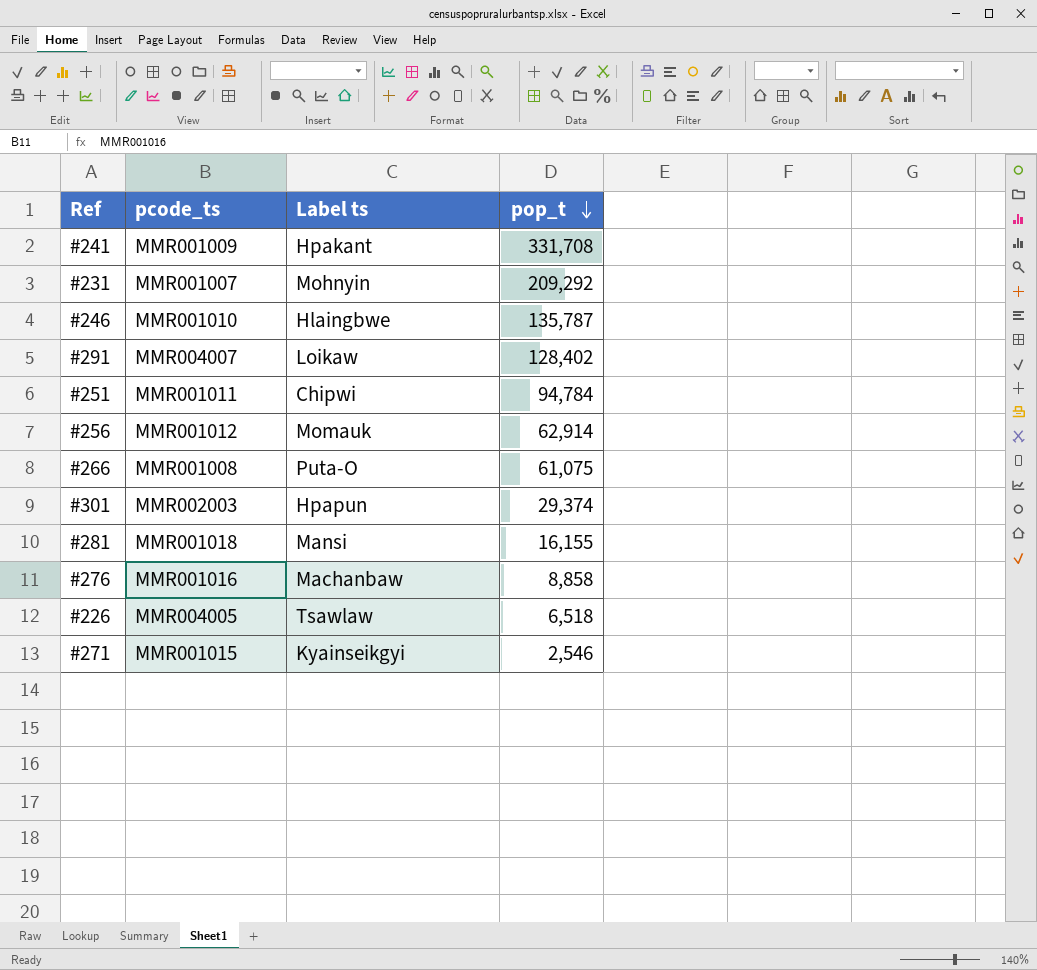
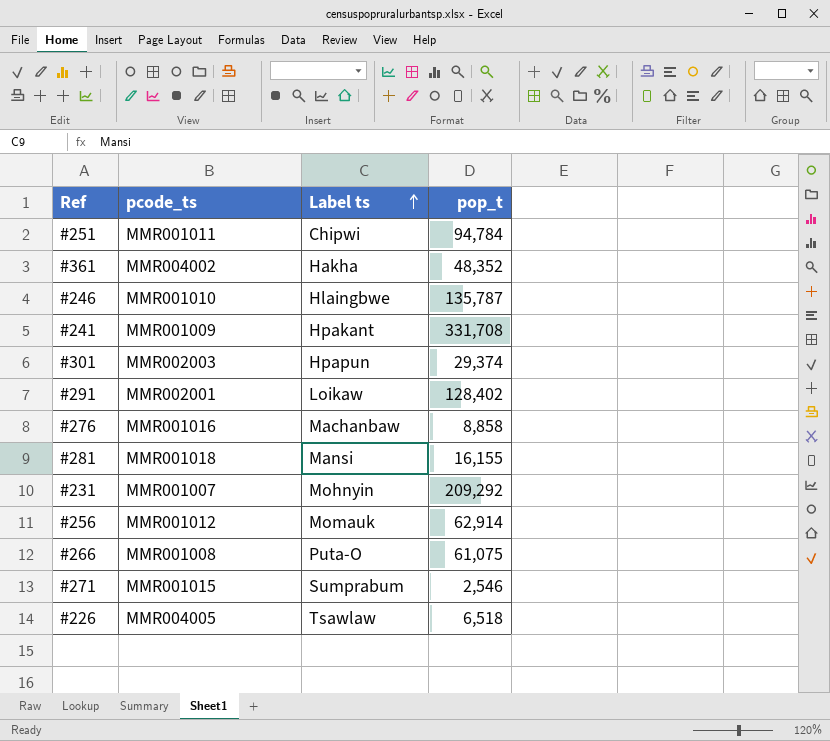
row order: pop_t descending -> Label ts ascending
row #361: none -> MMR004002 | Hakha | 48,352
#291 | pcode_ts: MMR004007 -> MMR002001
#271 | Label ts: Kyainseikgyi -> Sumprabum

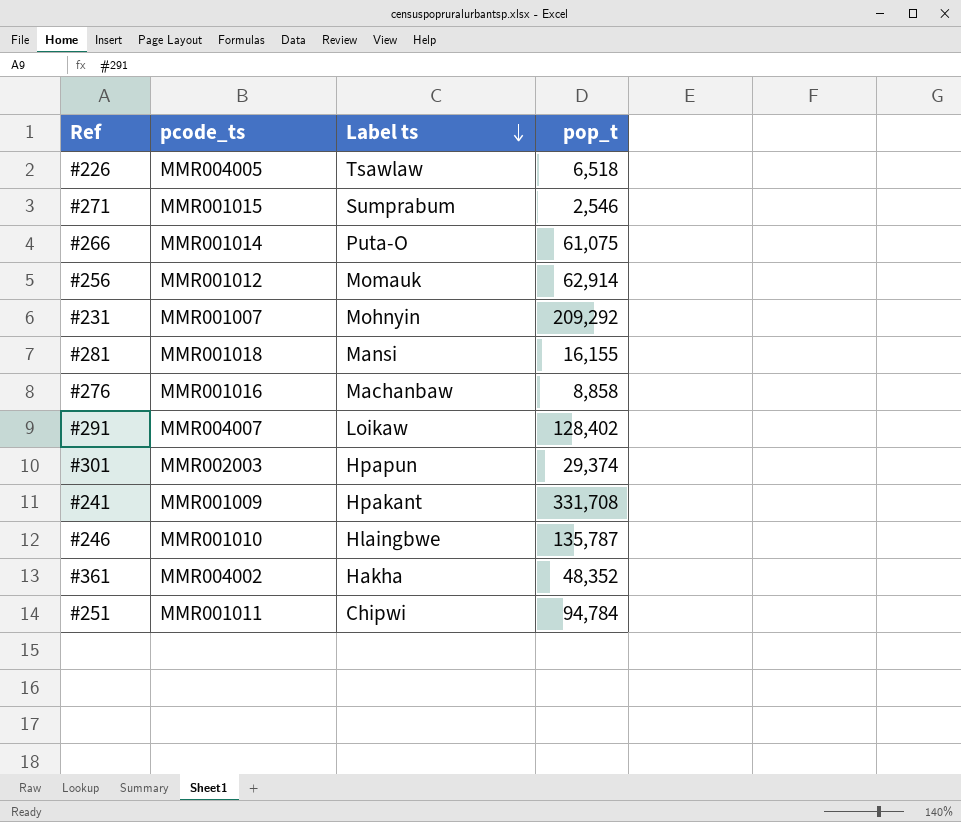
row order: Label ts ascending -> Label ts descending
#266 | pcode_ts: MMR001008 -> MMR001014
#291 | pcode_ts: MMR002001 -> MMR004007

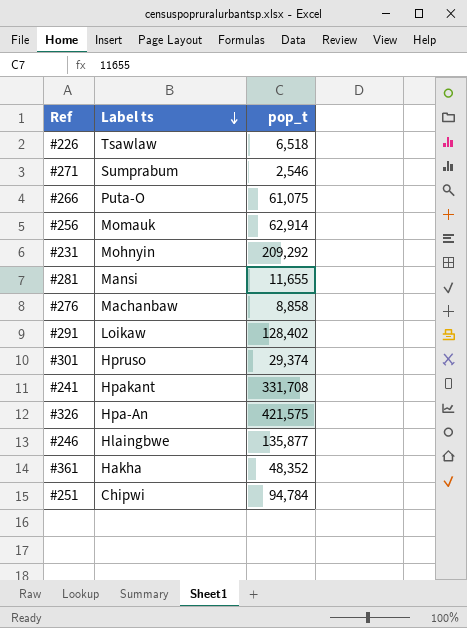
column pcode_ts | position: 2 -> none
#281 | pop_t: 16,155 -> 11,655
#301 | Label ts: Hpapun -> Hpruso
row #326: none -> Hpa-An | 421,575
#246 | pop_t: 135,787 -> 135,877

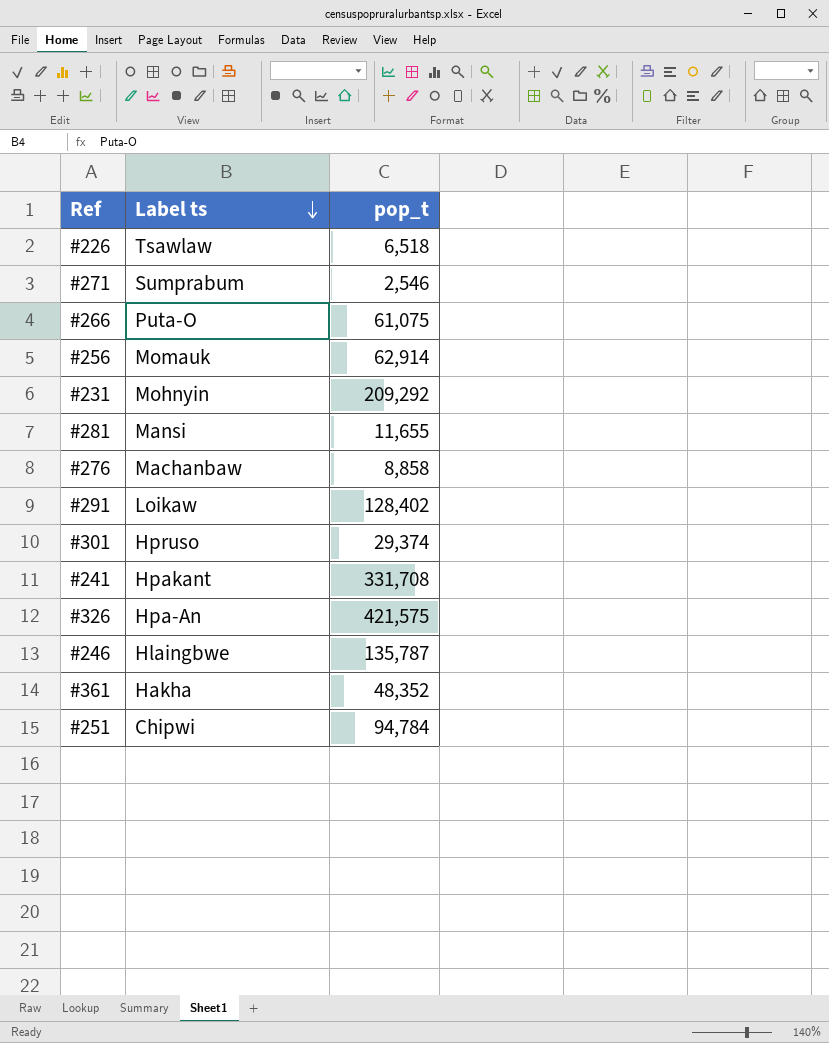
#246 | pop_t: 135,877 -> 135,787

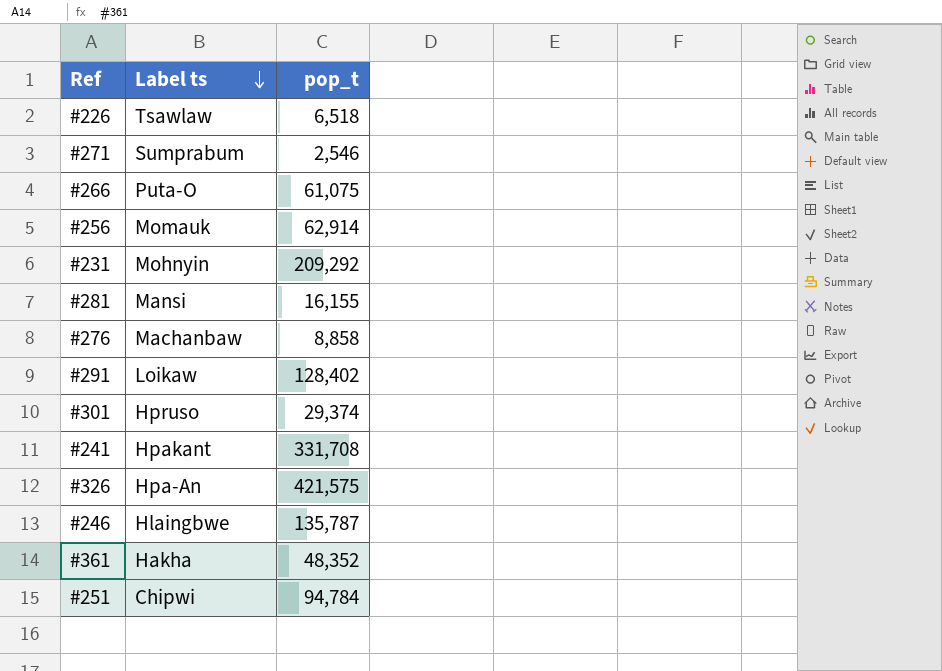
#281 | pop_t: 11,655 -> 16,155

